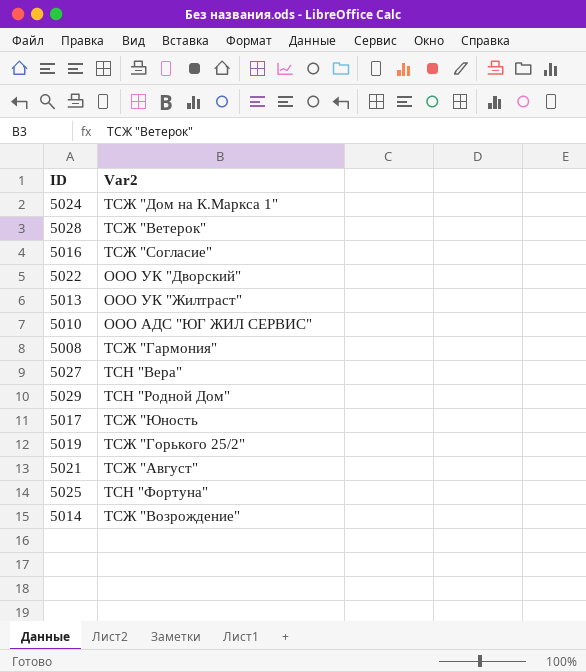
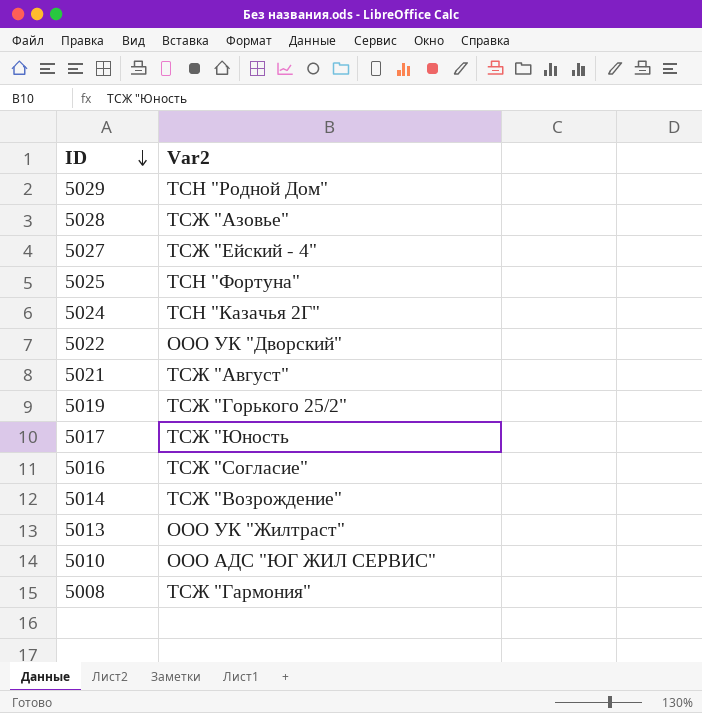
row order: none -> ID descending
5028 | Var2: ТСЖ "Ветерок" -> ТСЖ "Азовье"
5027 | Var2: ТСН "Вера" -> ТСЖ "Ейский - 4"
5024 | Var2: ТСЖ "Дом на К.Маркса 1" -> ТСН "Казачья 2Г"

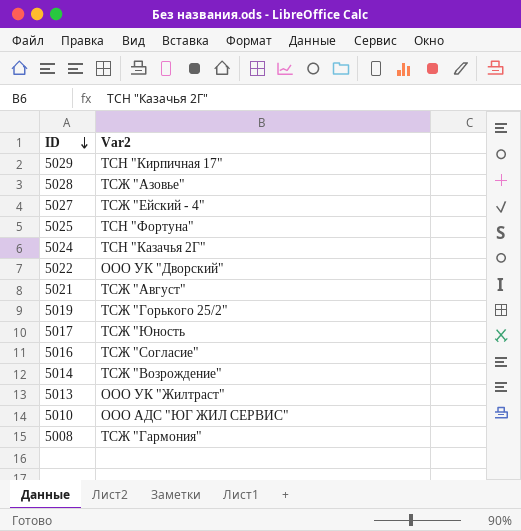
5029 | Var2: ТСН "Родной Дом" -> ТСН "Кирпичная 17"

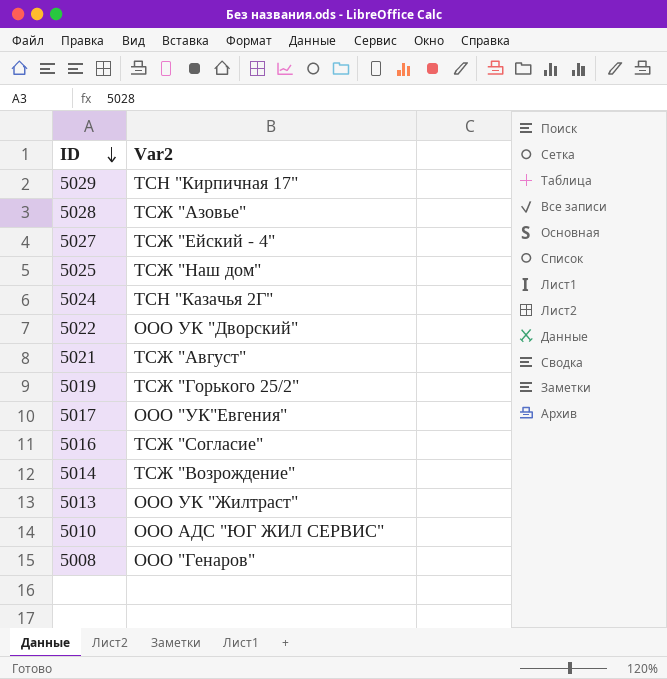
5025 | Var2: ТСН "Фортуна" -> ТСЖ "Наш дом"
5017 | Var2: ТСЖ "Юность -> ООО "УК"Евгения"
5008 | Var2: ТСЖ "Гармония" -> ООО "Генаров"

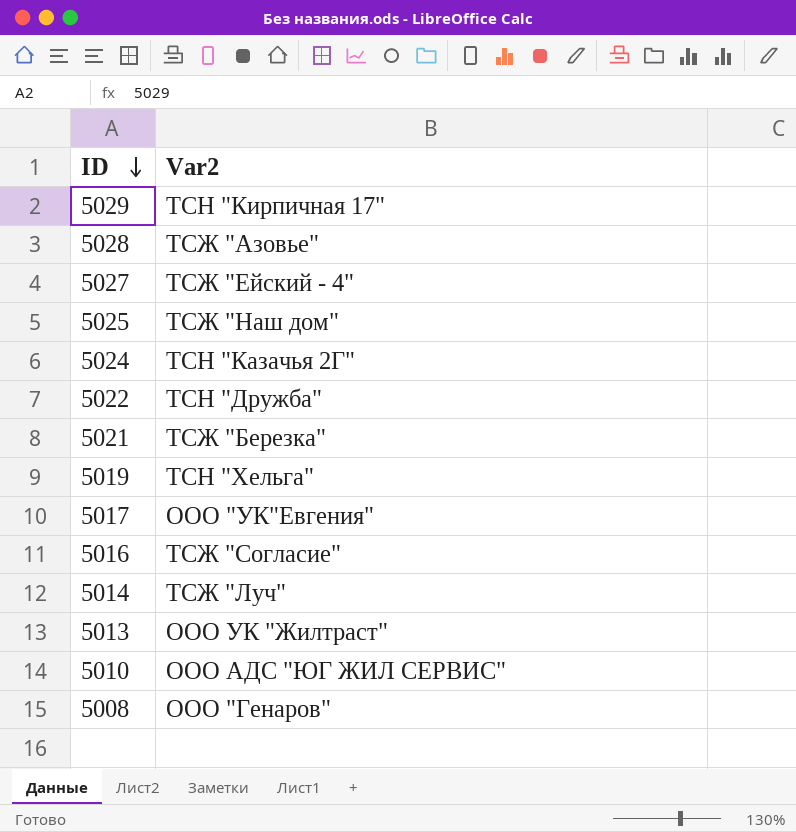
5022 | Var2: ООО УК "Дворский" -> ТСН "Дружба"
5021 | Var2: ТСЖ "Август" -> ТСЖ "Березка"
5019 | Var2: ТСЖ "Горького 25/2" -> ТСН "Хельга"
5014 | Var2: ТСЖ "Возрождение" -> ТСЖ "Луч"

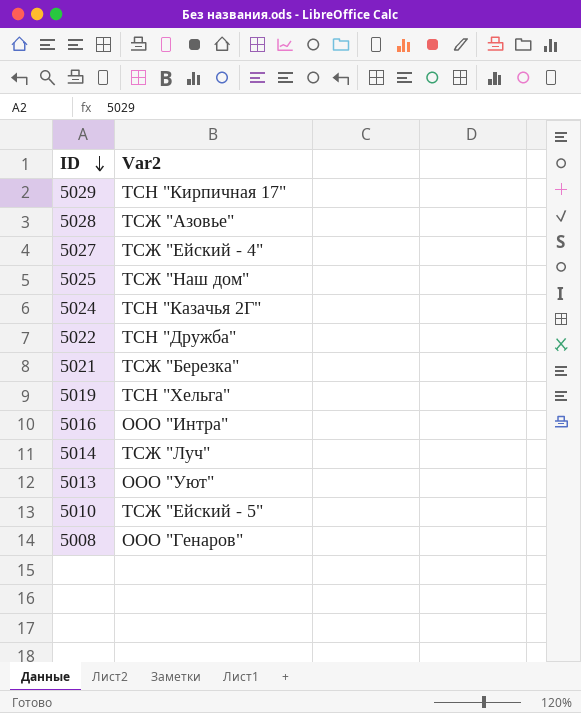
row 5017: ООО "УК"Евгения" -> none
5016 | Var2: ТСЖ "Согласие" -> ООО "Интра"
5013 | Var2: ООО УК "Жилтраст" -> ООО "Уют"
5010 | Var2: ООО АДС "ЮГ ЖИЛ СЕРВИС" -> ТСЖ "Ейский - 5"

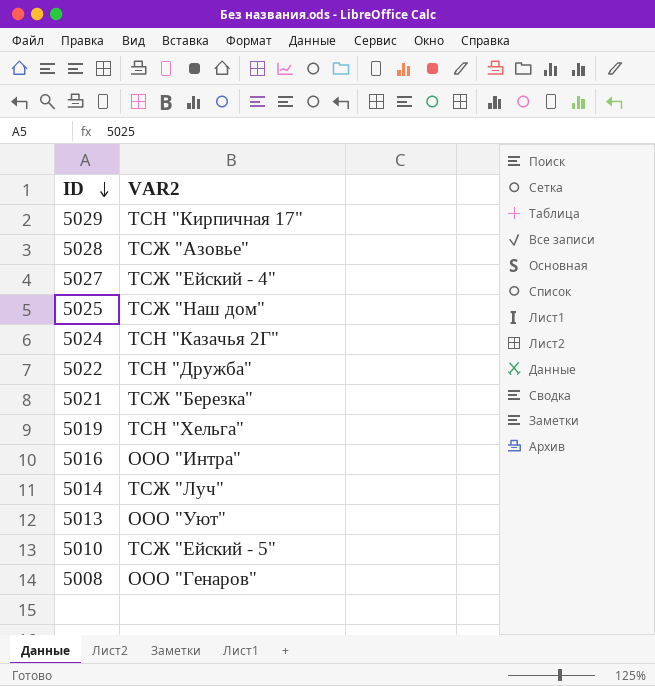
column name: Var2 -> VAR2

